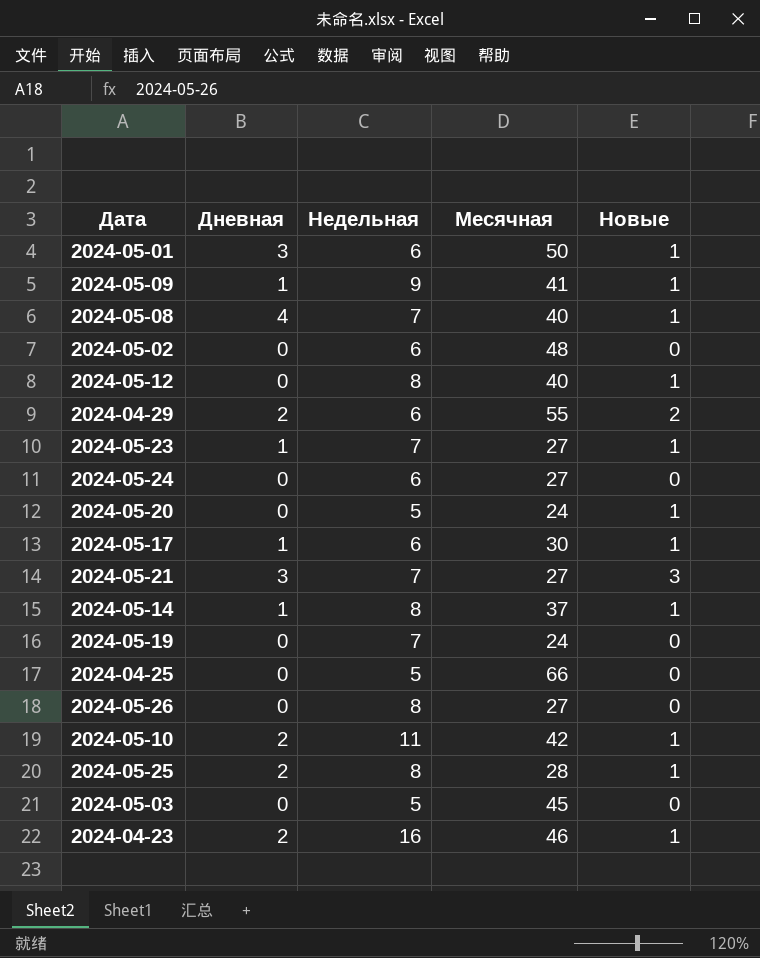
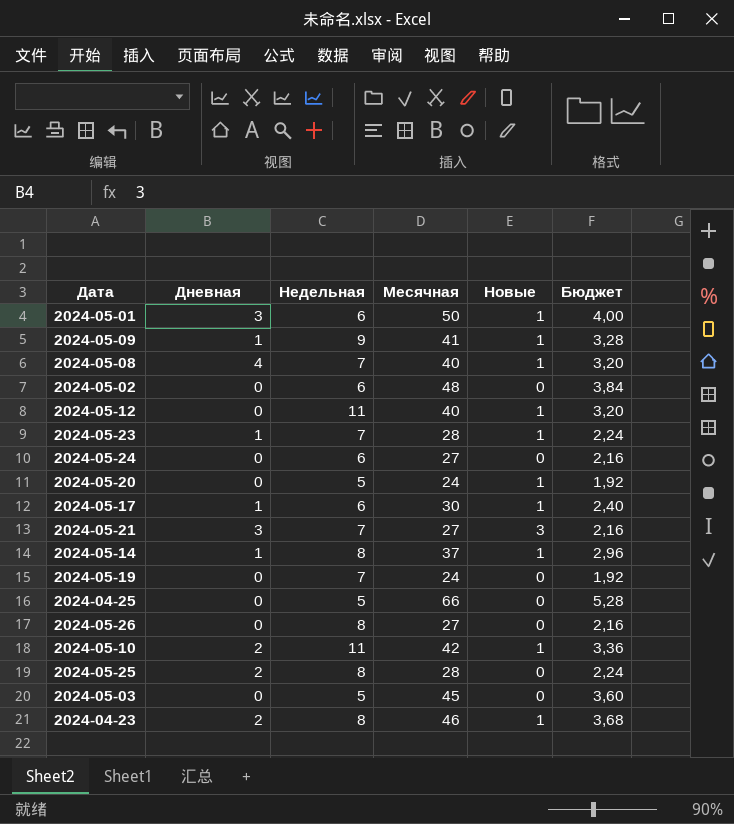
column Бюджет | formula: none -> [Месячная] * 0,08
row 2024-04-29: 2 | 6 | 55 | 2 -> none
2024-05-12 | Недельная: 8 -> 11
2024-05-23 | Месячная: 27 -> 28
2024-05-25 | Новые: 1 -> 0
2024-04-23 | Недельная: 16 -> 8

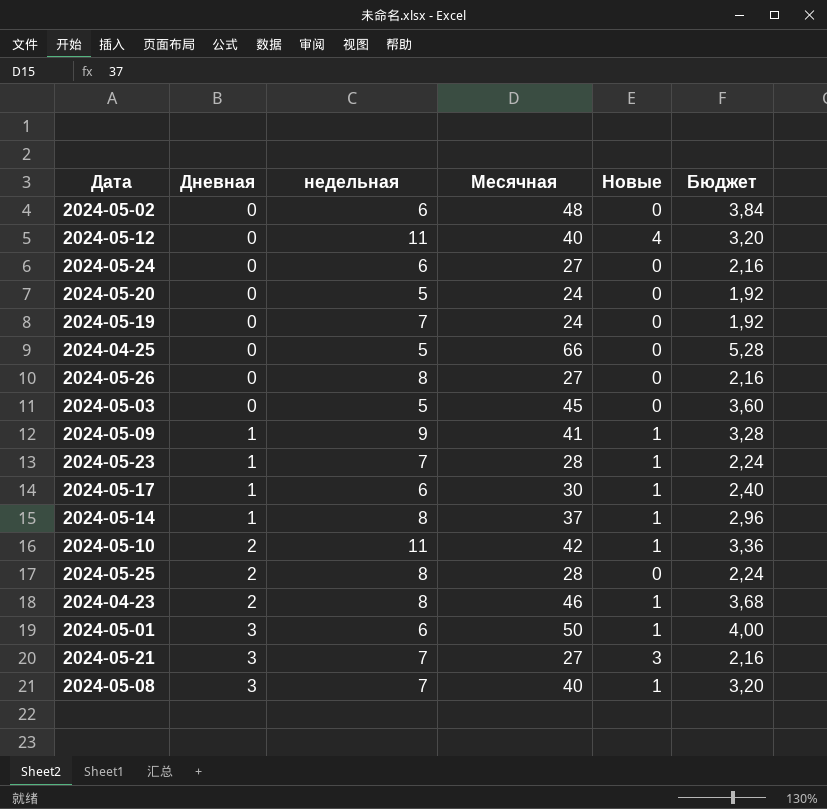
row order: none -> Дневная ascending
column name: Недельная -> недельная
2024-05-12 | Новые: 1 -> 4
2024-05-20 | Новые: 1 -> 0
2024-05-08 | Дневная: 4 -> 3

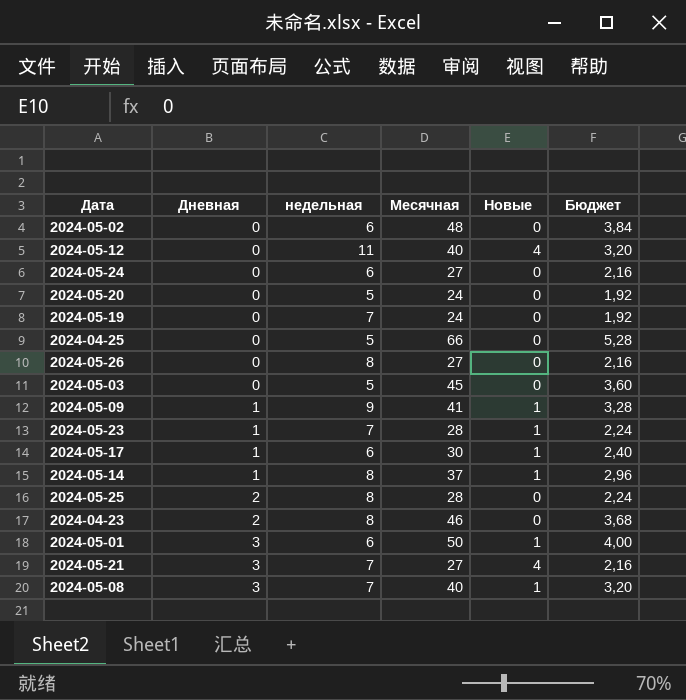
row 2024-05-10: 2 | 11 | 42 | 1 | 3,36 -> none
2024-04-23 | Новые: 1 -> 0
2024-05-21 | Новые: 3 -> 4

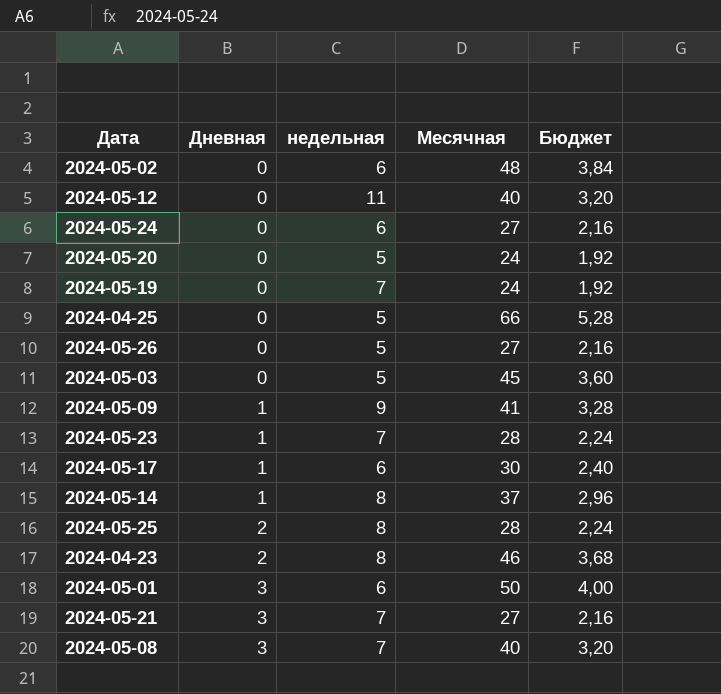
column Новые | position: 5 -> none
2024-05-26 | недельная: 8 -> 5

